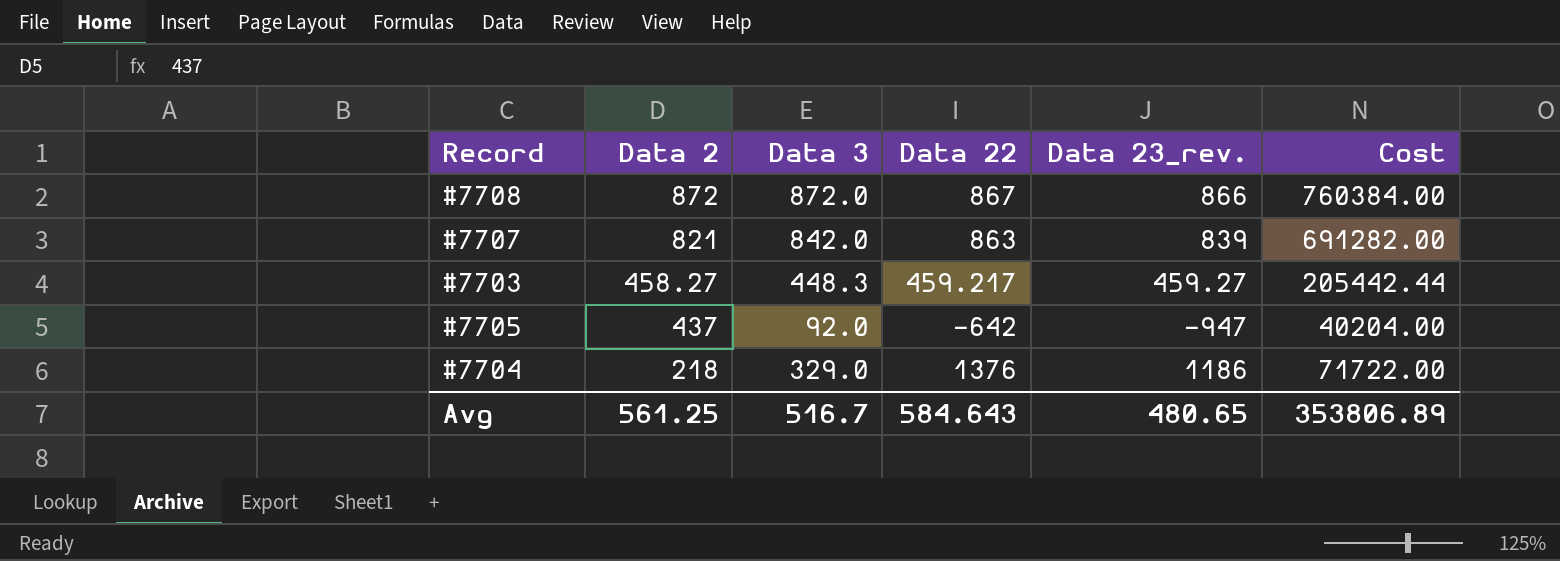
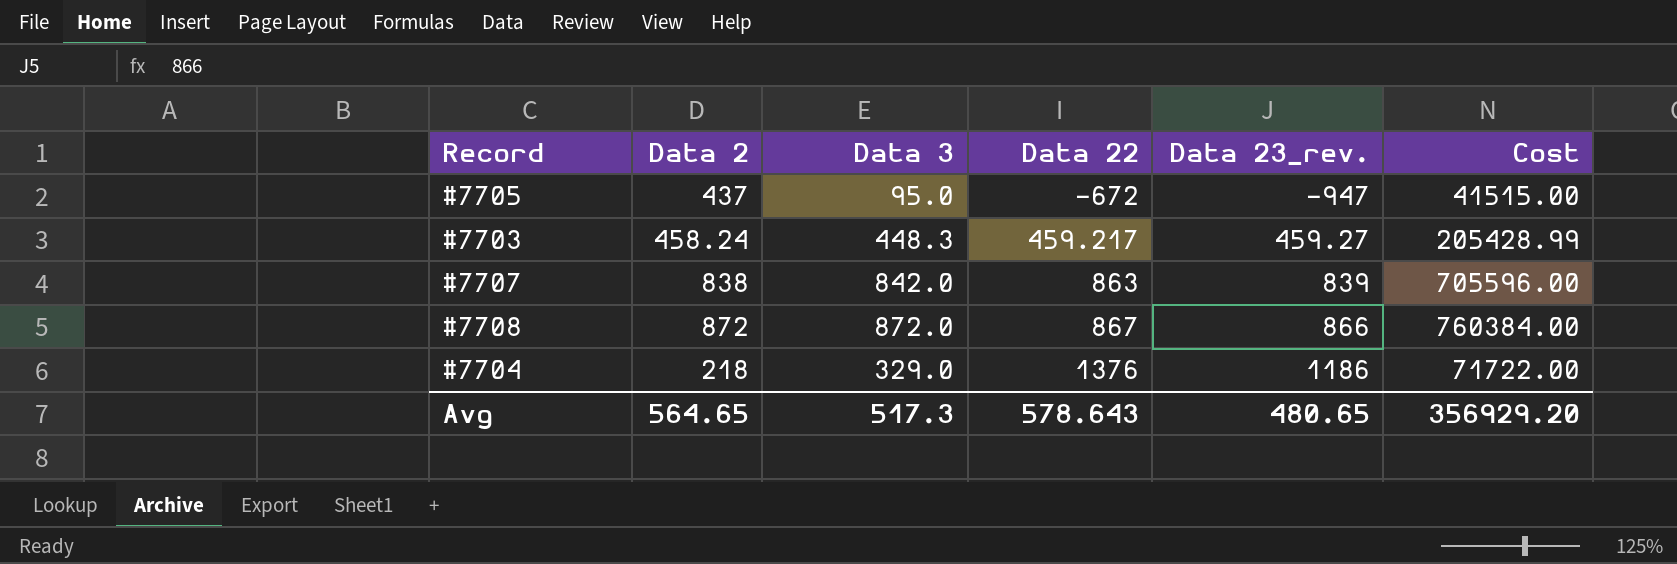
row order: Data 2 descending -> Data 22 ascending
#7705 | Data 3: 92.0 -> 95.0
#7705 | Data 22: -642 -> -672
#7705 | Cost: 40204.00 -> 41515.00
#7703 | Data 2: 458.27 -> 458.24
#7703 | Cost: 205442.44 -> 205428.99
#7707 | Data 2: 821 -> 838
#7707 | Cost: 691282.00 -> 705596.00
Avg | Data 2: 561.25 -> 564.65
Avg | Data 3: 516.7 -> 517.3
Avg | Data 22: 584.643 -> 578.643
Avg | Cost: 353806.89 -> 356929.20

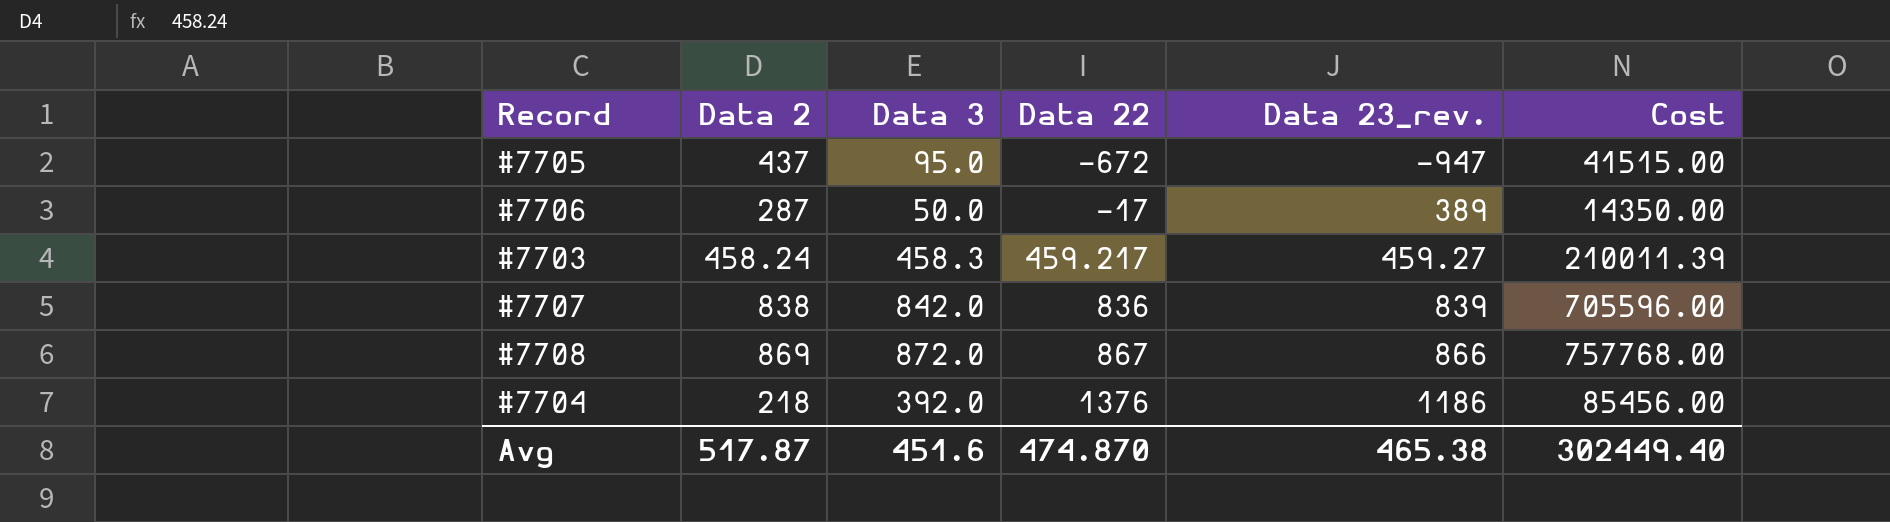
row #7706: none -> 287 | 50.0 | -17 | 389 | 14350.00
#7703 | Data 3: 448.3 -> 458.3
#7703 | Cost: 205428.99 -> 210011.39
#7707 | Data 22: 863 -> 836
#7708 | Data 2: 872 -> 869
#7708 | Cost: 760384.00 -> 757768.00
#7704 | Data 3: 329.0 -> 392.0
#7704 | Cost: 71722.00 -> 85456.00
Avg | Data 2: 564.65 -> 517.87
Avg | Data 3: 517.3 -> 451.6
Avg | Data 22: 578.643 -> 474.870
Avg | Data 23_rev.: 480.65 -> 465.38
Avg | Cost: 356929.20 -> 302449.40

